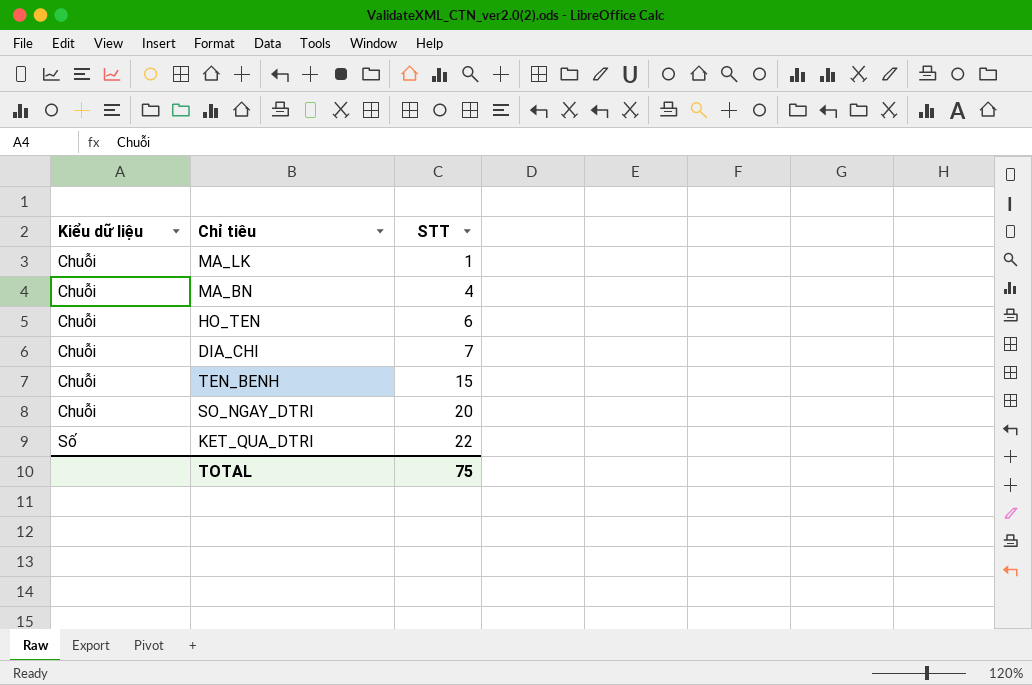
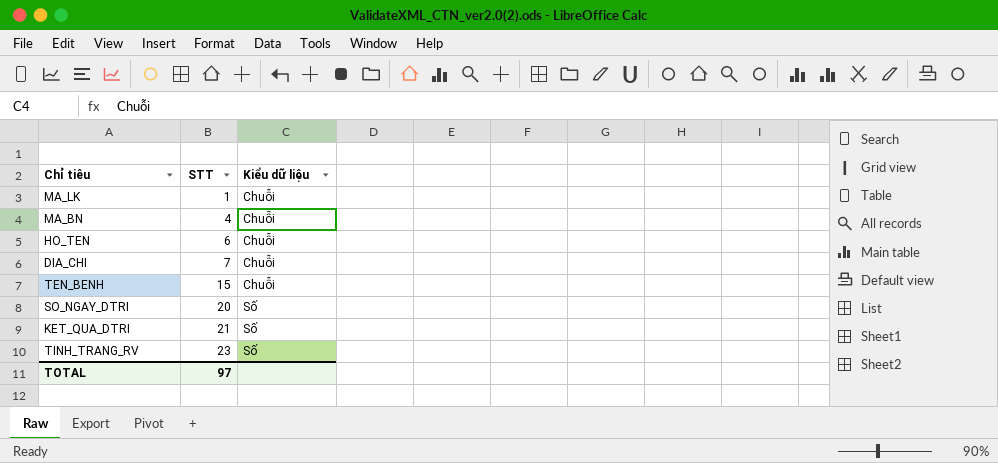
column Kiểu dữ liệu | position: 1 -> 3
SO_NGAY_DTRI | Kiểu dữ liệu: Chuỗi -> Số
KET_QUA_DTRI | STT: 22 -> 21
row TINH_TRANG_RV: none -> 23 | Số
TOTAL | STT: 75 -> 97

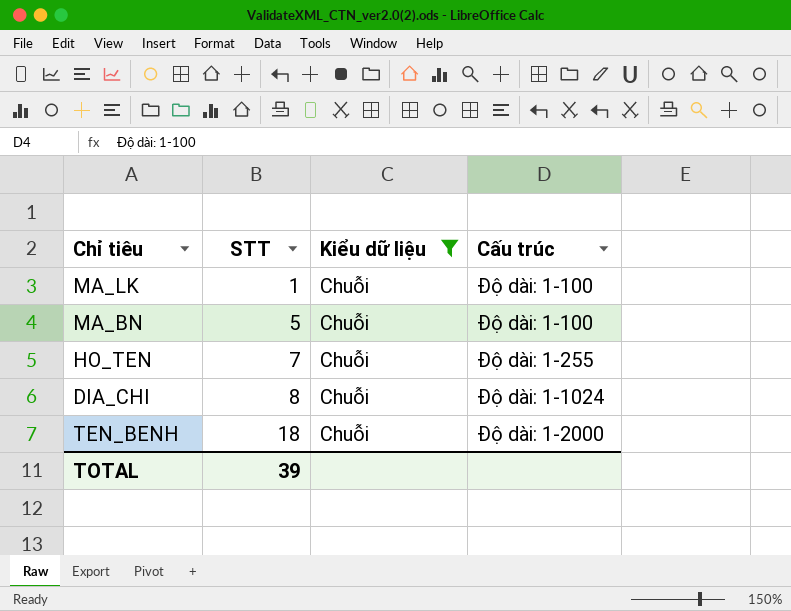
filter: none -> Kiểu dữ liệu = Chuỗi
column Cấu trúc | position: none -> 4
MA_BN | STT: 4 -> 5
HO_TEN | STT: 6 -> 7
DIA_CHI | STT: 7 -> 8
TEN_BENH | STT: 15 -> 18
TOTAL | STT: 97 -> 39

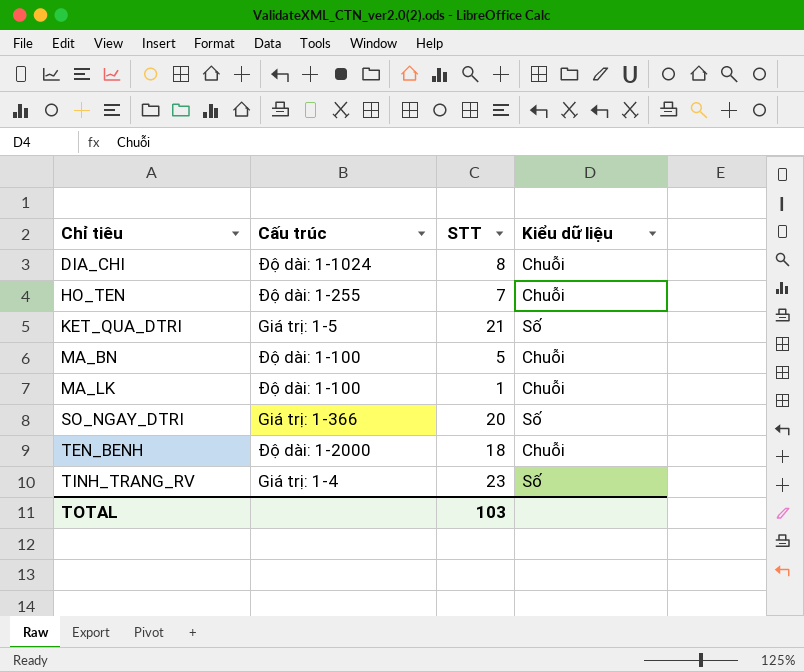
filter: Kiểu dữ liệu = Chuỗi -> none
row order: STT ascending -> Chỉ tiêu ascending
column Cấu trúc | position: 4 -> 2
TOTAL | STT: 39 -> 103

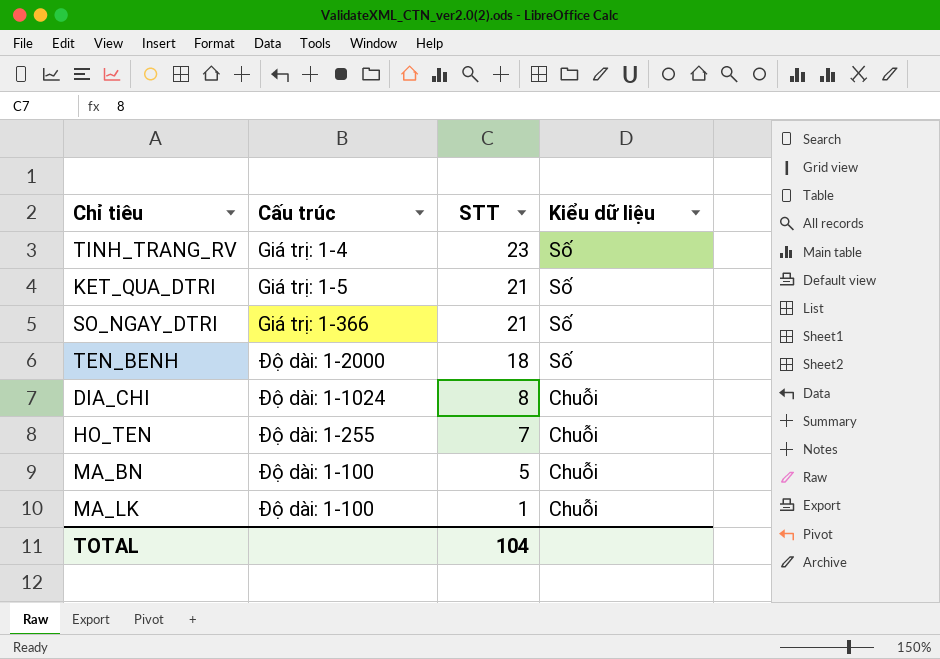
row order: Chỉ tiêu ascending -> STT descending
SO_NGAY_DTRI | STT: 20 -> 21
TEN_BENH | Kiểu dữ liệu: Chuỗi -> Số
TOTAL | STT: 103 -> 104

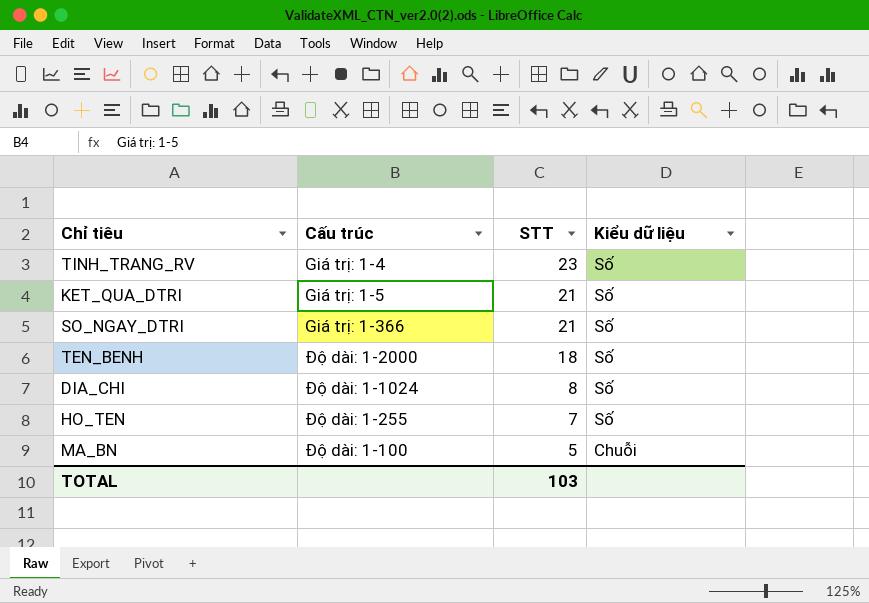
row MA_LK: Độ dài: 1-100 | 1 | Chuỗi -> none
DIA_CHI | Kiểu dữ liệu: Chuỗi -> Số
HO_TEN | Kiểu dữ liệu: Chuỗi -> Số
TOTAL | STT: 104 -> 103

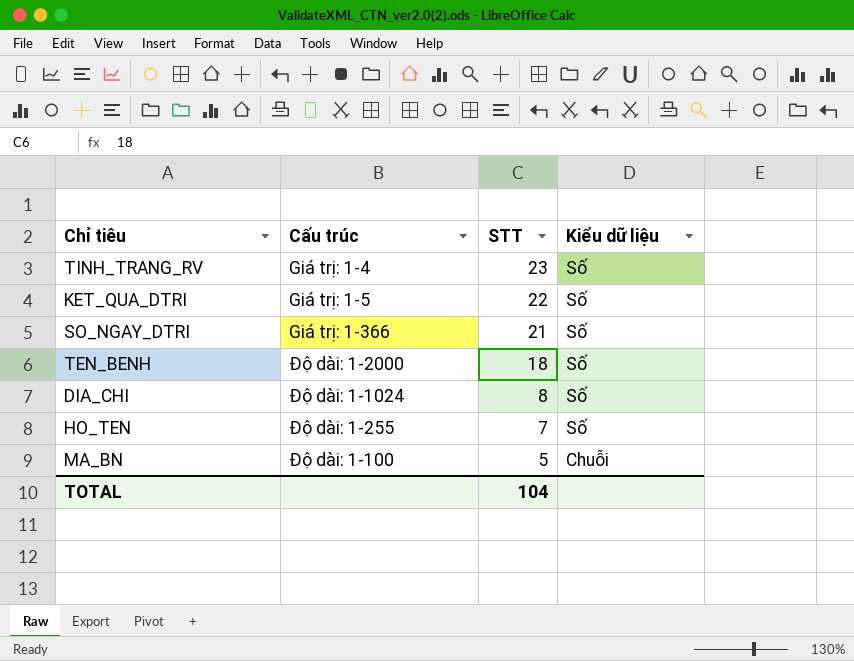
KET_QUA_DTRI | STT: 21 -> 22
TOTAL | STT: 103 -> 104

